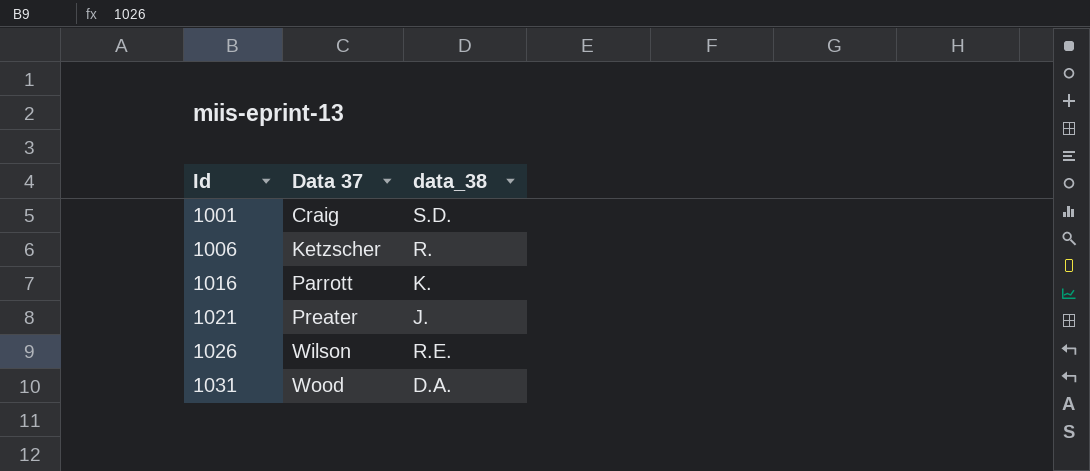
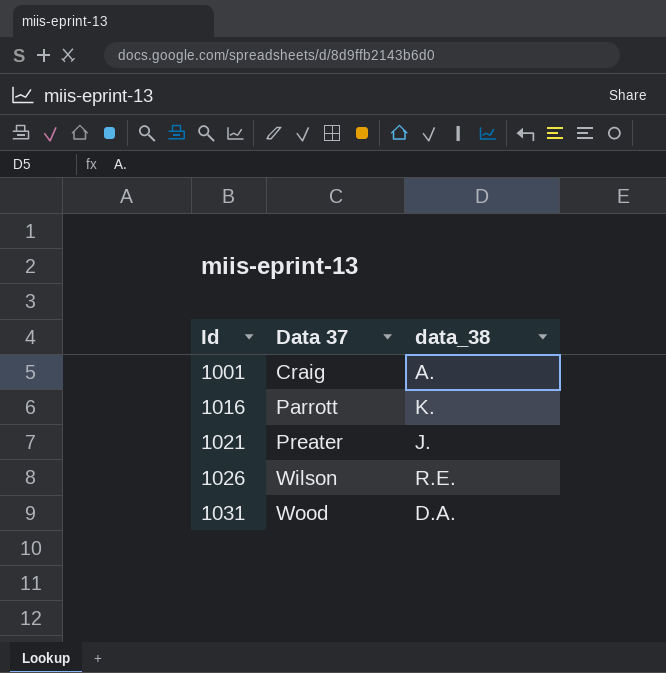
row 1006: Ketzscher | R. -> none
1001 | data_38: S.D. -> A.

